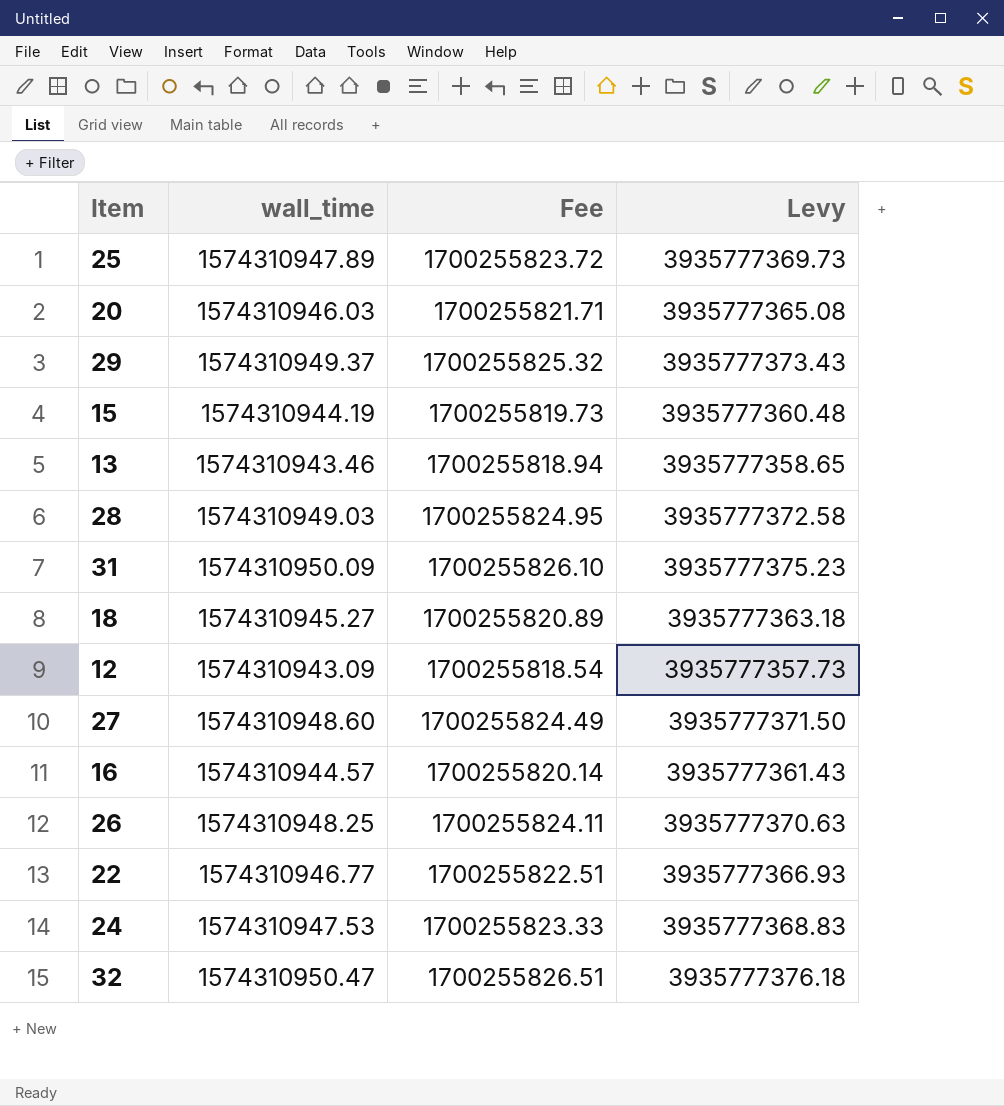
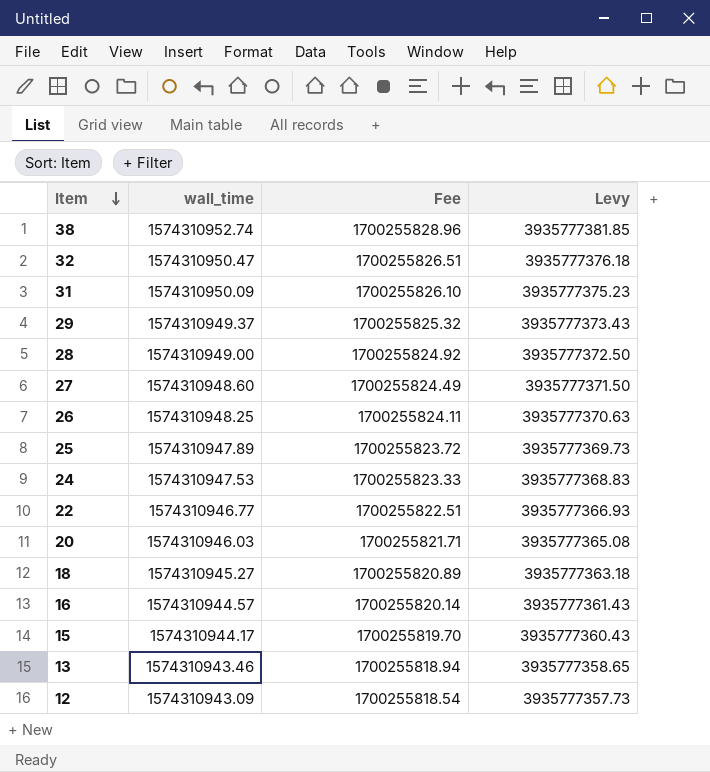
row order: none -> Item descending
row 38: none -> 1574310952.74 | 1700255828.96 | 3935777381.85
28 | wall_time: 1574310949.03 -> 1574310949.00
28 | Fee: 1700255824.95 -> 1700255824.92
28 | Levy: 3935777372.58 -> 3935777372.50
15 | wall_time: 1574310944.19 -> 1574310944.17
15 | Fee: 1700255819.73 -> 1700255819.70
15 | Levy: 3935777360.48 -> 3935777360.43

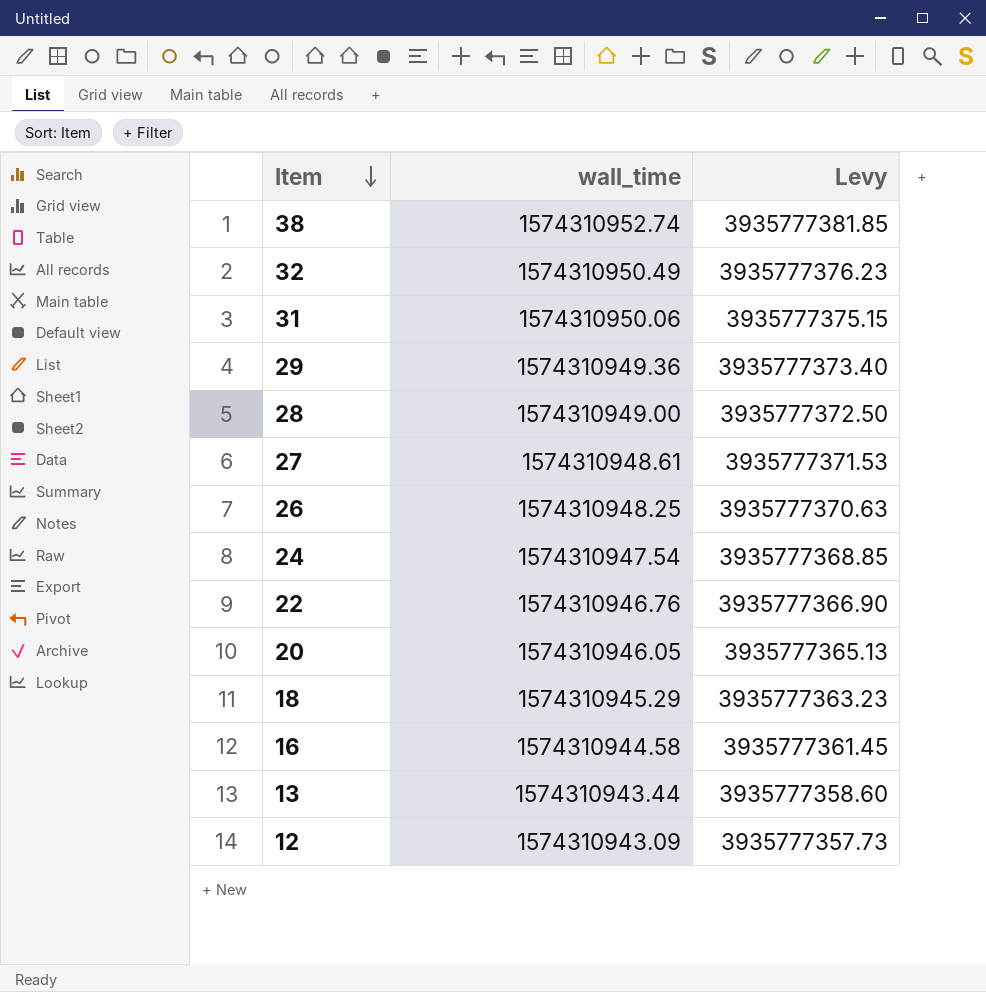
column Fee | formula: [wall_time] * 1.08 -> none
row 25: 1574310947.89 | 1700255823.72 | 3935777369.73 -> none
row 15: 1574310944.17 | 1700255819.70 | 3935777360.43 -> none
32 | wall_time: 1574310950.47 -> 1574310950.49
32 | Levy: 3935777376.18 -> 3935777376.23
31 | wall_time: 1574310950.09 -> 1574310950.06
31 | Levy: 3935777375.23 -> 3935777375.15
29 | wall_time: 1574310949.37 -> 1574310949.36
29 | Levy: 3935777373.43 -> 3935777373.40
27 | wall_time: 1574310948.60 -> 1574310948.61
27 | Levy: 3935777371.50 -> 3935777371.53
24 | wall_time: 1574310947.53 -> 1574310947.54
24 | Levy: 3935777368.83 -> 3935777368.85
22 | wall_time: 1574310946.77 -> 1574310946.76
22 | Levy: 3935777366.93 -> 3935777366.90
20 | wall_time: 1574310946.03 -> 1574310946.05
20 | Levy: 3935777365.08 -> 3935777365.13
18 | wall_time: 1574310945.27 -> 1574310945.29
18 | Levy: 3935777363.18 -> 3935777363.23
16 | wall_time: 1574310944.57 -> 1574310944.58
16 | Levy: 3935777361.43 -> 3935777361.45
13 | wall_time: 1574310943.46 -> 1574310943.44
13 | Levy: 3935777358.65 -> 3935777358.60

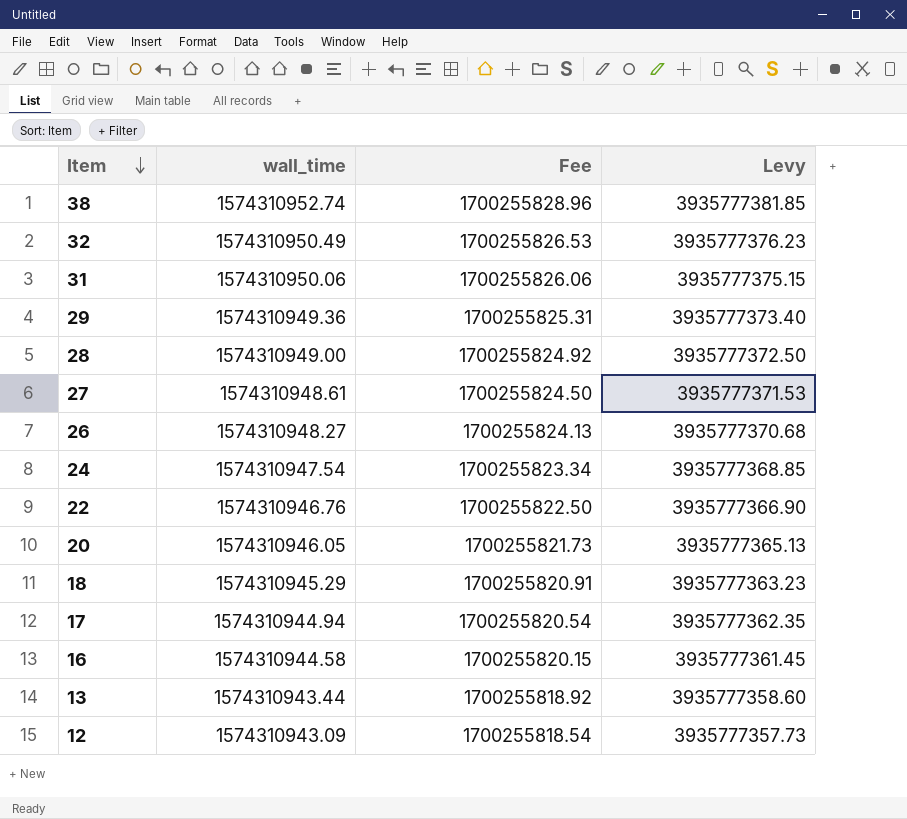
column Fee | formula: none -> [wall_time] * 1.08
26 | wall_time: 1574310948.25 -> 1574310948.27
26 | Levy: 3935777370.63 -> 3935777370.68
row 17: none -> 1574310944.94 | 1700255820.54 | 3935777362.35

